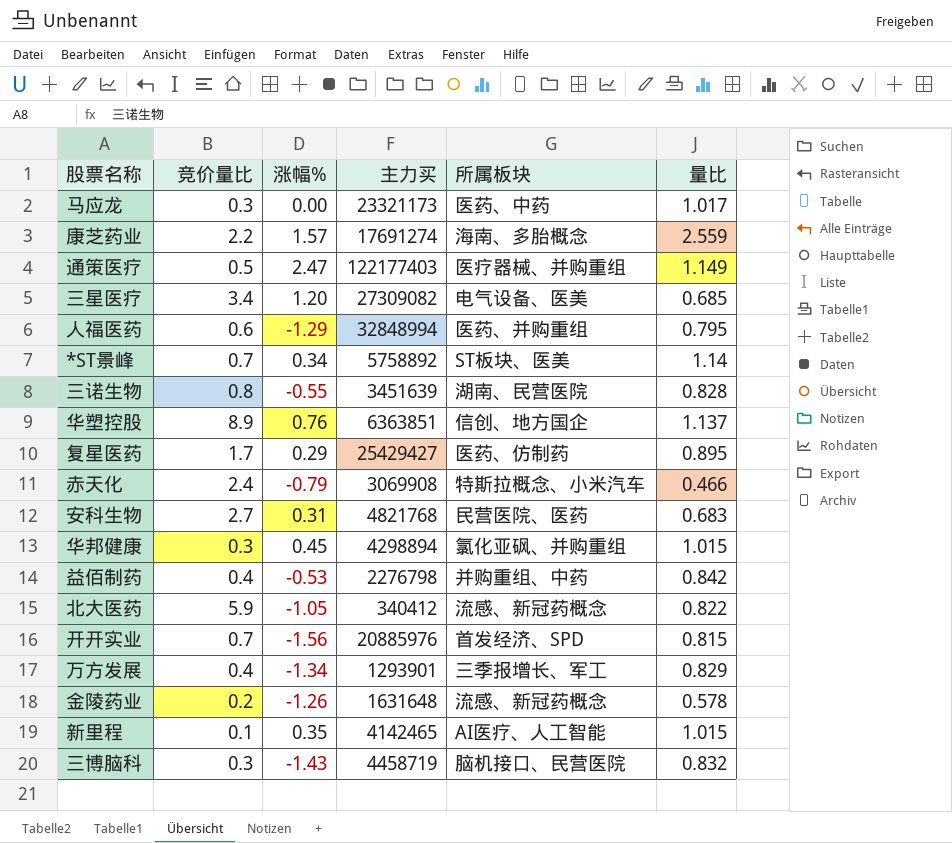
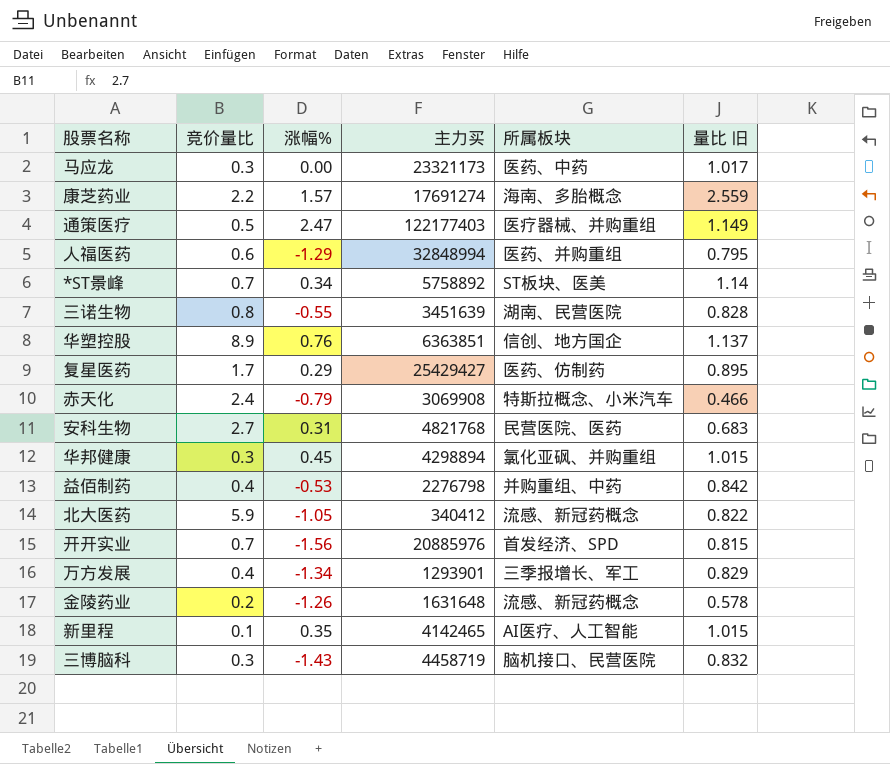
column name: 量比 -> 量比 旧
row 三星医疗: 3.4 | 1.20 | 27309082 | 电气设备、医美 | 0.685 -> none

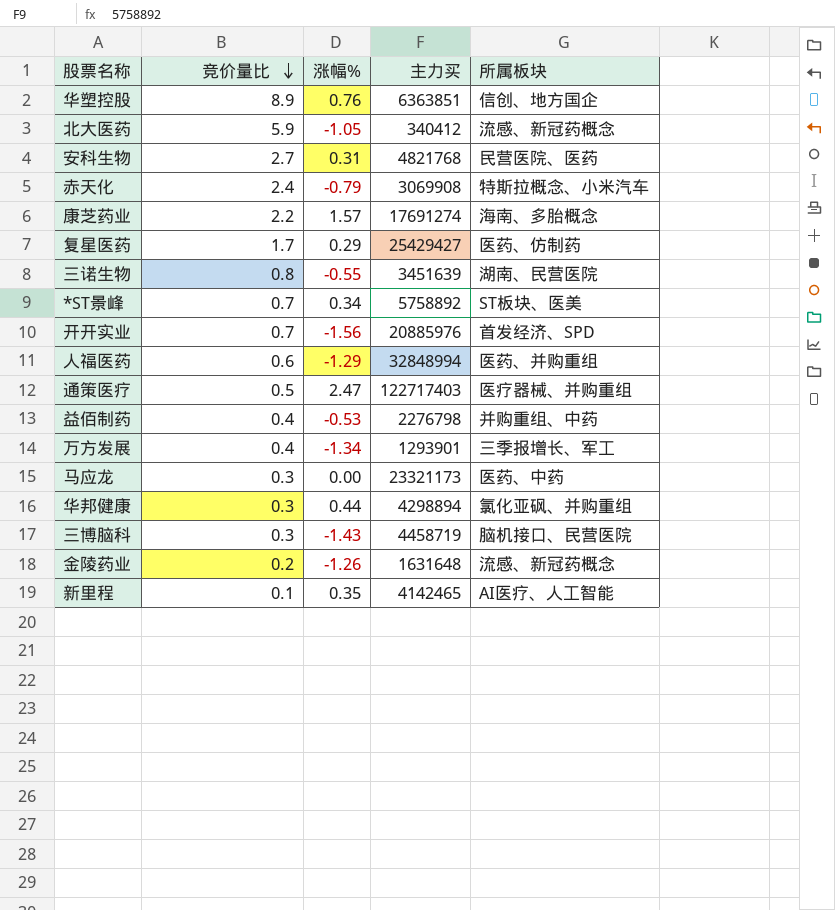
row order: none -> 竞价量比 descending
column 量比 旧 | position: 6 -> none
通策医疗 | 主力买: 122177403 -> 122717403
华邦健康 | 涨幅%: 0.45 -> 0.44

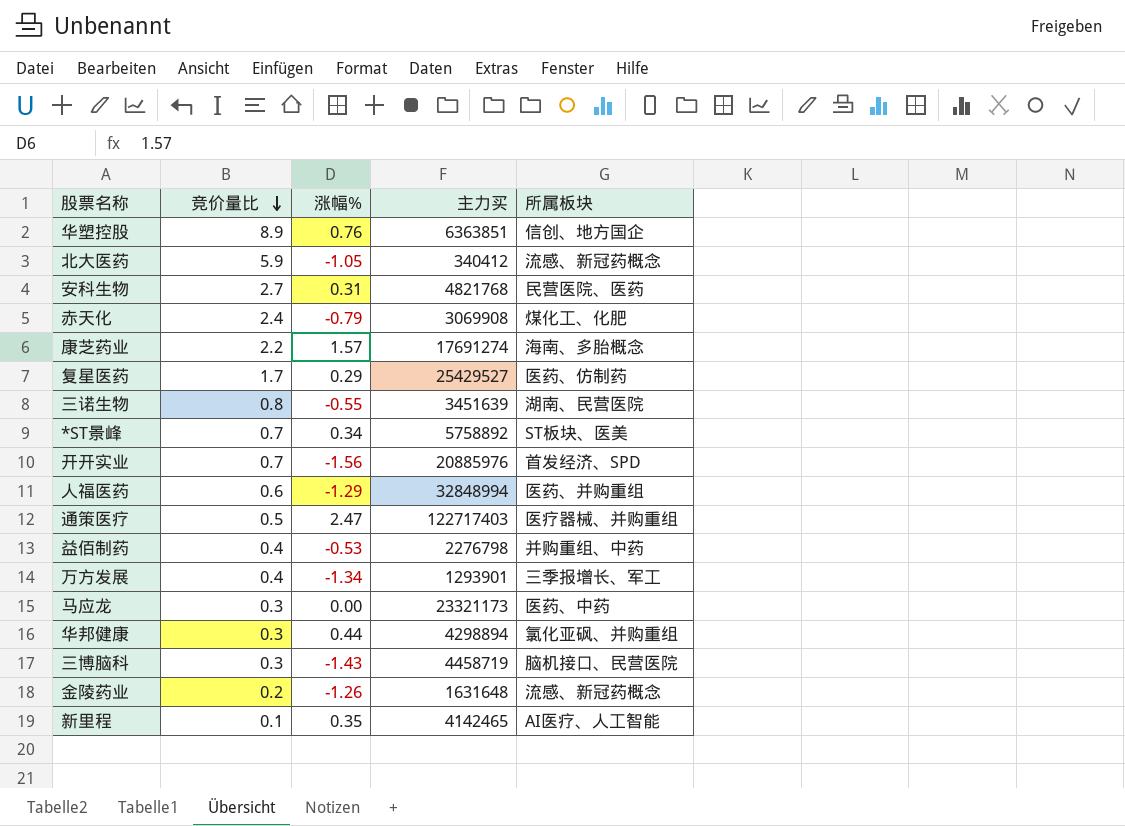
赤天化 | 所属板块: 特斯拉概念、小米汽车 -> 煤化工、化肥
复星医药 | 主力买: 25429427 -> 25429527

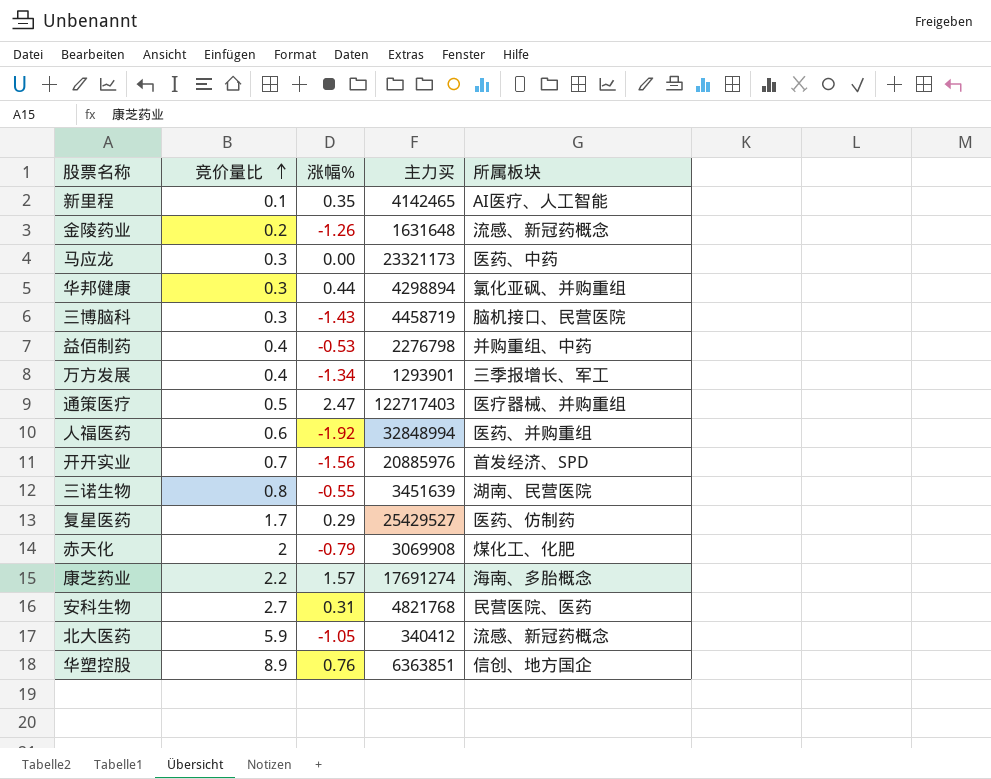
row order: 竞价量比 descending -> 竞价量比 ascending
row *ST景峰: 0.7 | 0.34 | 5758892 | ST板块、医美 -> none
人福医药 | 涨幅%: -1.29 -> -1.92
赤天化 | 竞价量比: 2.4 -> 2

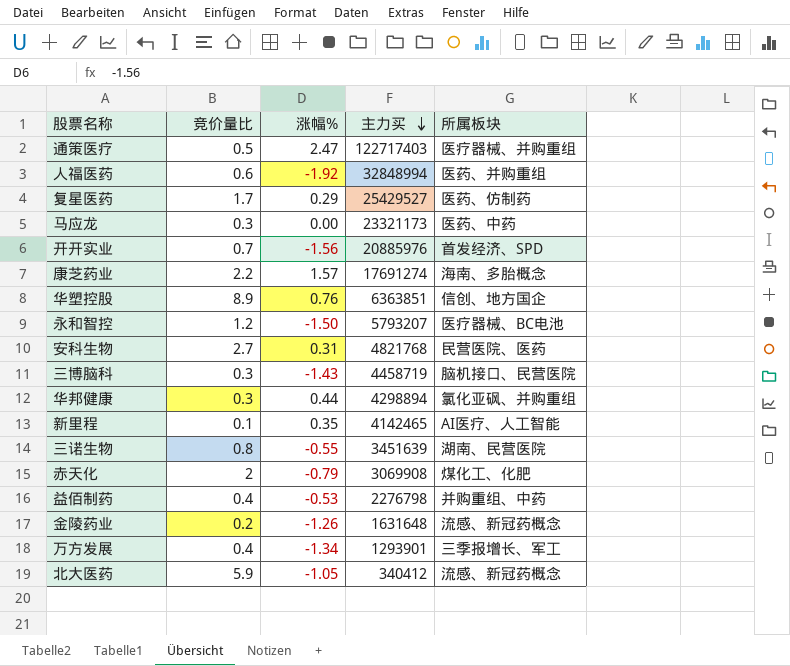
row order: 竞价量比 ascending -> 主力买 descending
row 永和智控: none -> 1.2 | -1.50 | 5793207 | 医疗器械、BC电池

